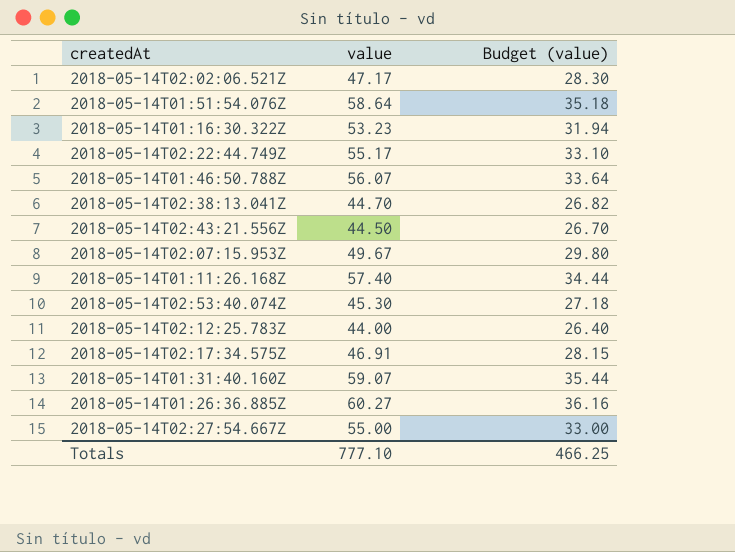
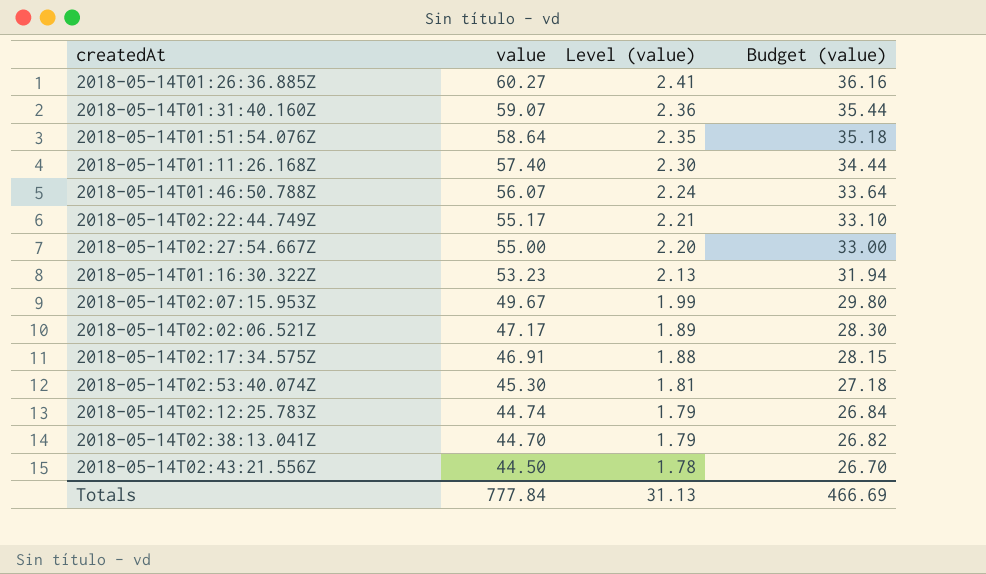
row order: none -> value descending
column Level (value) | formula: none -> [value] * 0.04
2018-05-14T02:12:25.783Z | value: 44.00 -> 44.74
2018-05-14T02:12:25.783Z | Budget (value): 26.40 -> 26.84
Totals | value: 777.10 -> 777.84
Totals | Budget (value): 466.25 -> 466.69

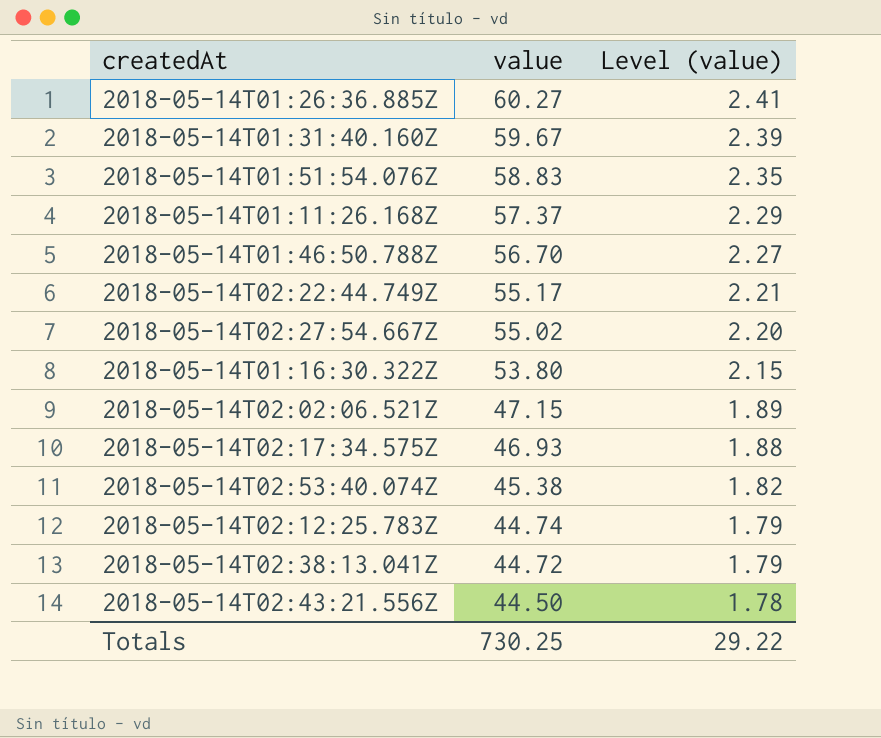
column Budget (value) | formula: [value] * 0.6 -> none
row 2018-05-14T02:07:15.953Z: 49.67 | 1.99 | 29.80 -> none
2018-05-14T01:31:40.160Z | value: 59.07 -> 59.67
2018-05-14T01:31:40.160Z | Level (value): 2.36 -> 2.39
2018-05-14T01:51:54.076Z | value: 58.64 -> 58.83
2018-05-14T01:11:26.168Z | value: 57.40 -> 57.37
2018-05-14T01:11:26.168Z | Level (value): 2.30 -> 2.29
2018-05-14T01:46:50.788Z | value: 56.07 -> 56.70
2018-05-14T01:46:50.788Z | Level (value): 2.24 -> 2.27
2018-05-14T02:27:54.667Z | value: 55.00 -> 55.02
2018-05-14T01:16:30.322Z | value: 53.23 -> 53.80
2018-05-14T01:16:30.322Z | Level (value): 2.13 -> 2.15
2018-05-14T02:02:06.521Z | value: 47.17 -> 47.15
2018-05-14T02:17:34.575Z | value: 46.91 -> 46.93
2018-05-14T02:53:40.074Z | value: 45.30 -> 45.38
2018-05-14T02:53:40.074Z | Level (value): 1.81 -> 1.82
2018-05-14T02:38:13.041Z | value: 44.70 -> 44.72
Totals | value: 777.84 -> 730.25
Totals | Level (value): 31.13 -> 29.22

